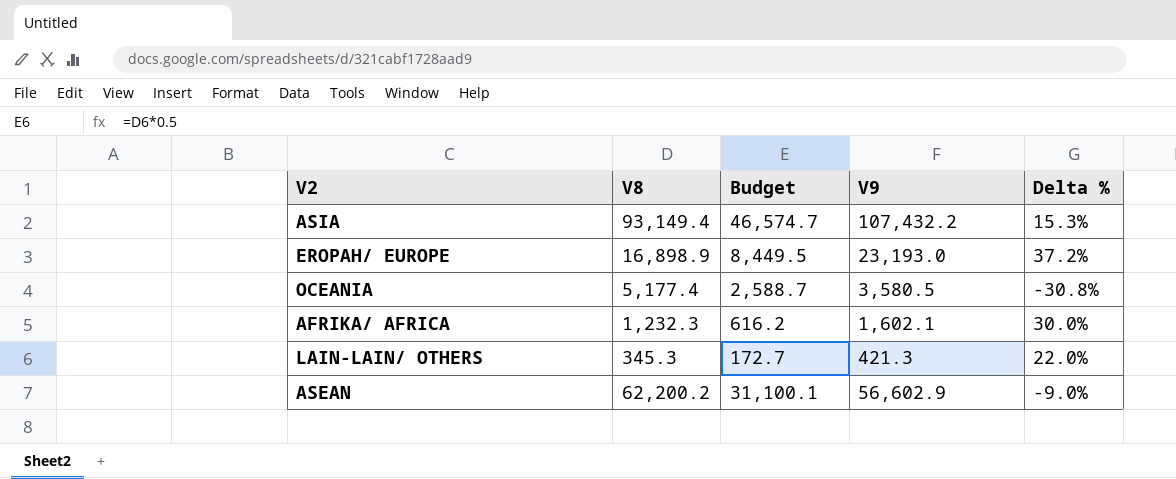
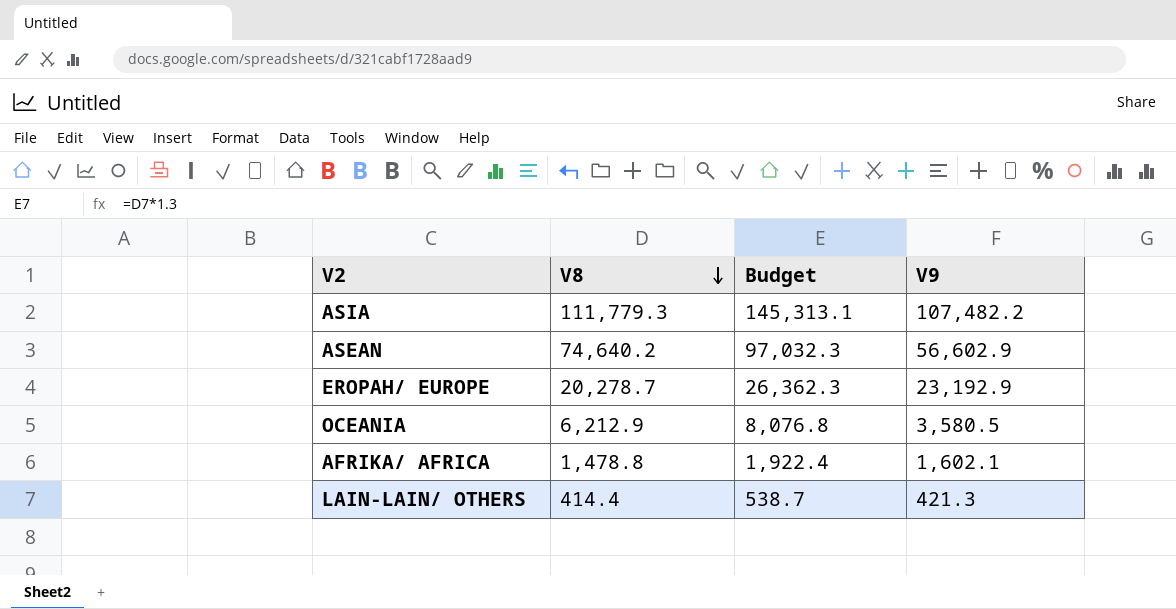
row order: none -> V8 descending
column Delta % | formula: ([V9] - [V8]) / [V8] -> none
column Budget | formula: [V8] * 0.5 -> [V8] * 1.3
ASIA | V8: 93,149.4 -> 111,779.3
ASIA | V9: 107,432.2 -> 107,482.2
ASEAN | V8: 62,200.2 -> 74,640.2
EROPAH/ EUROPE | V8: 16,898.9 -> 20,278.7
EROPAH/ EUROPE | V9: 23,193.0 -> 23,192.9
OCEANIA | V8: 5,177.4 -> 6,212.9
AFRIKA/ AFRICA | V8: 1,232.3 -> 1,478.8
LAIN-LAIN/ OTHERS | V8: 345.3 -> 414.4

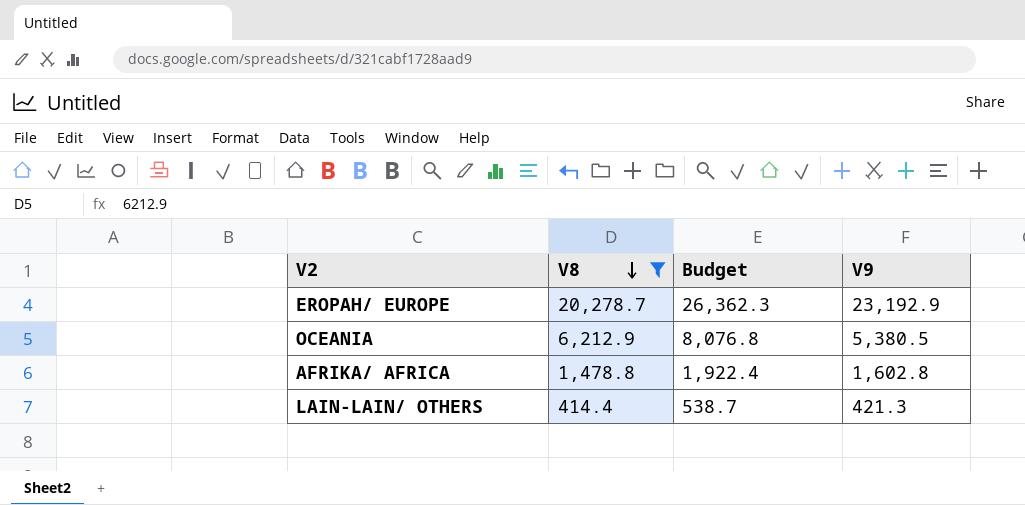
filter: none -> V8 <= 20,278.7
OCEANIA | V9: 3,580.5 -> 5,380.5
AFRIKA/ AFRICA | V9: 1,602.1 -> 1,602.8

